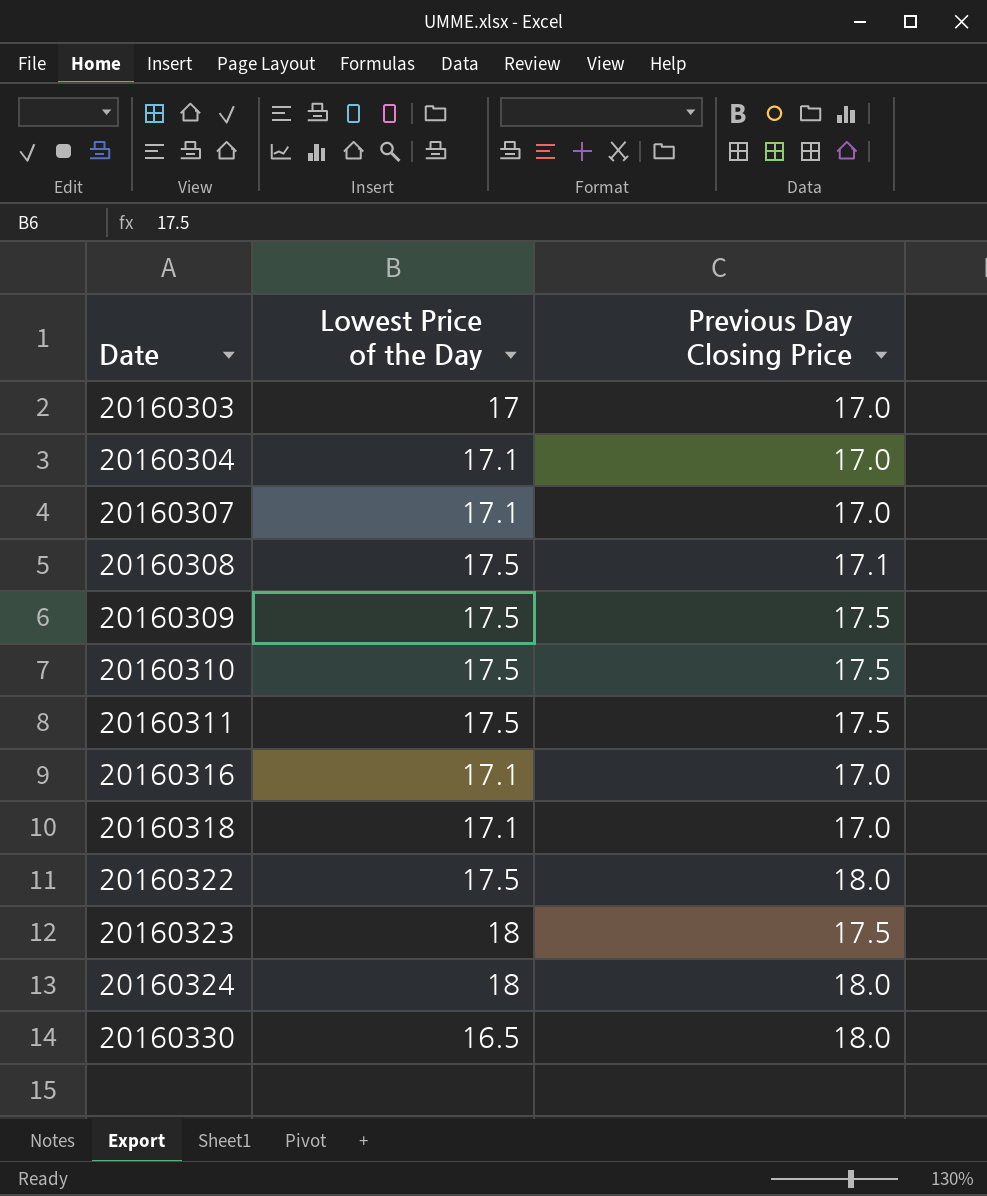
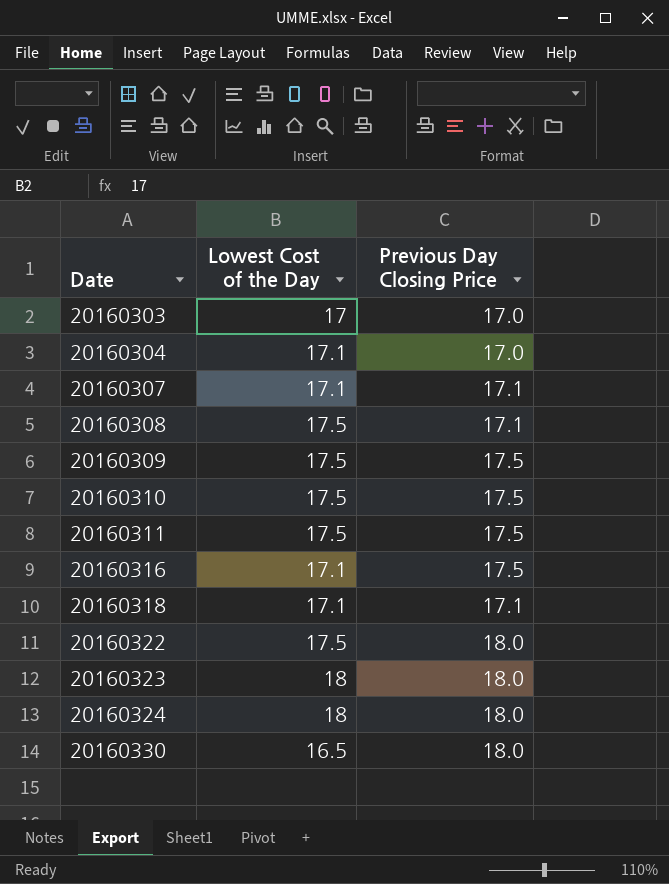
column name: Lowest Price of the Day -> Lowest Cost of the Day
20160307 | Previous Day Closing Price: 17.0 -> 17.1
20160316 | Previous Day Closing Price: 17.0 -> 17.5
20160318 | Previous Day Closing Price: 17.0 -> 17.1
20160323 | Previous Day Closing Price: 17.5 -> 18.0

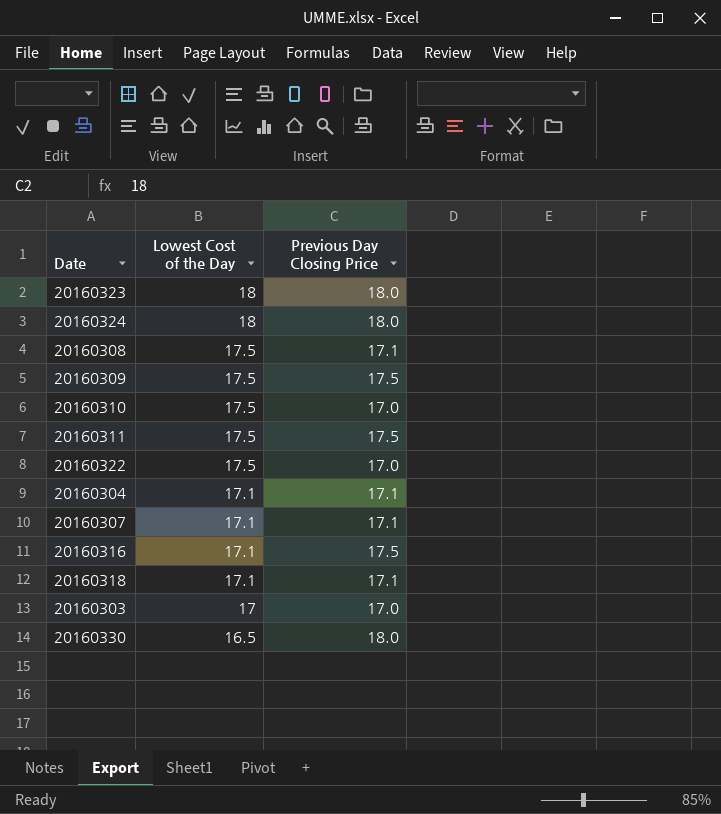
row order: Date ascending -> Lowest Cost of the Day descending
20160310 | Previous Day Closing Price: 17.5 -> 17.0
20160322 | Previous Day Closing Price: 18.0 -> 17.0
20160304 | Previous Day Closing Price: 17.0 -> 17.1

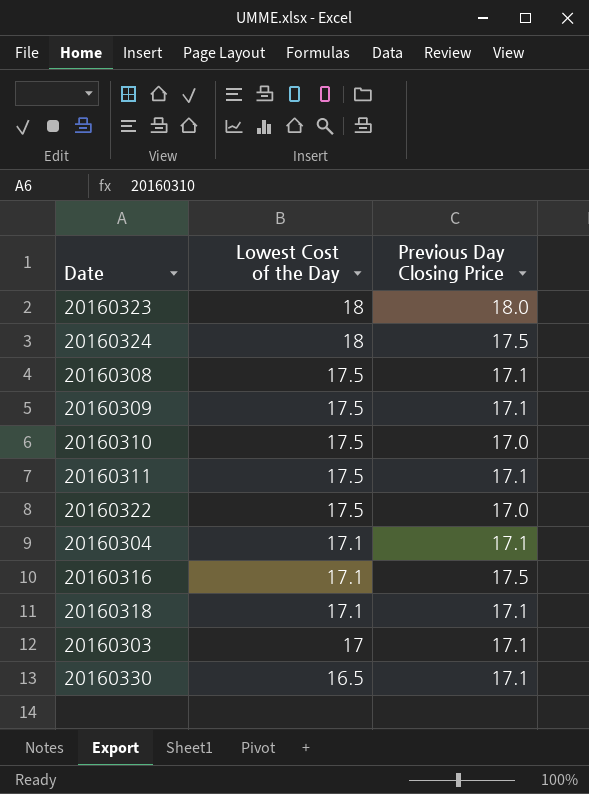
row 20160307: 17.1 | 17.1 -> none
20160324 | Previous Day Closing Price: 18.0 -> 17.5
20160309 | Previous Day Closing Price: 17.5 -> 17.1
20160311 | Previous Day Closing Price: 17.5 -> 17.1
20160303 | Previous Day Closing Price: 17.0 -> 17.1
20160330 | Previous Day Closing Price: 18.0 -> 17.1

